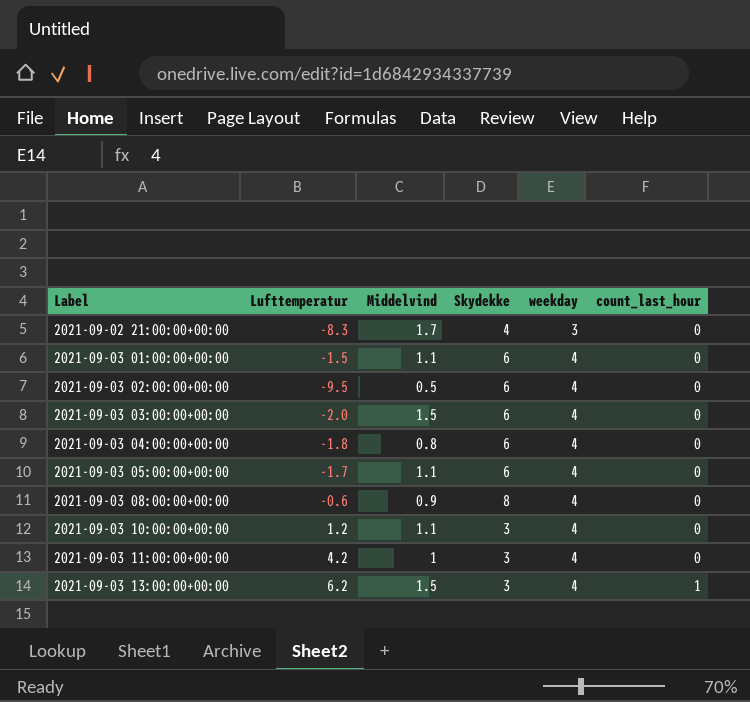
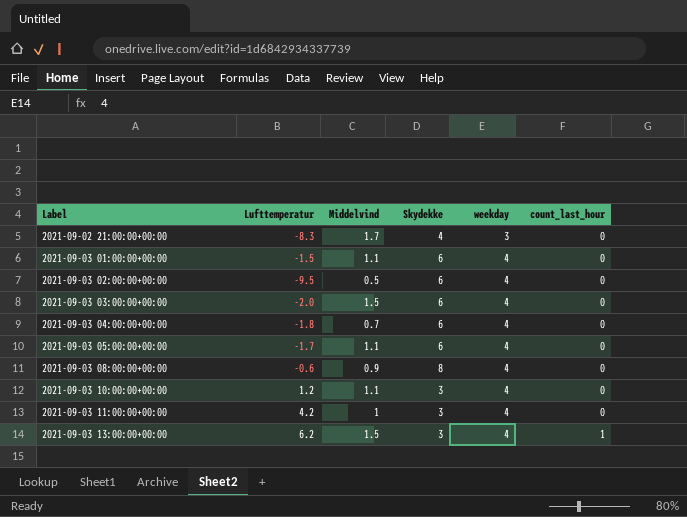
2021-09-03 04:00:00+00:00 | Middelvind: 0.8 -> 0.7

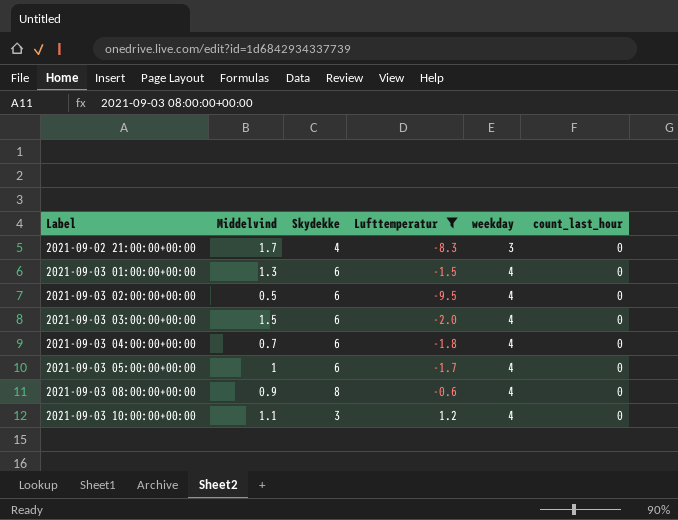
filter: none -> Lufttemperatur <= 1.2
column Lufttemperatur | position: 2 -> 4
2021-09-03 01:00:00+00:00 | Middelvind: 1.1 -> 1.3
2021-09-03 05:00:00+00:00 | Middelvind: 1.1 -> 1

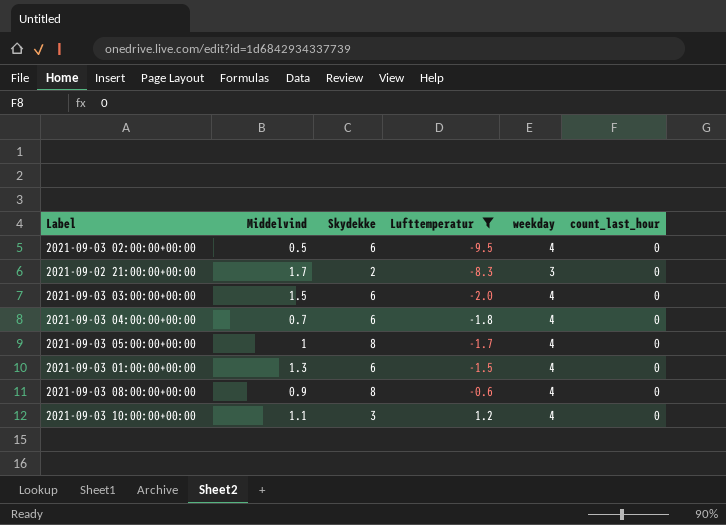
row order: Label ascending -> Lufttemperatur ascending
2021-09-02 21:00:00+00:00 | Skydekke: 4 -> 2
2021-09-03 05:00:00+00:00 | Skydekke: 6 -> 8

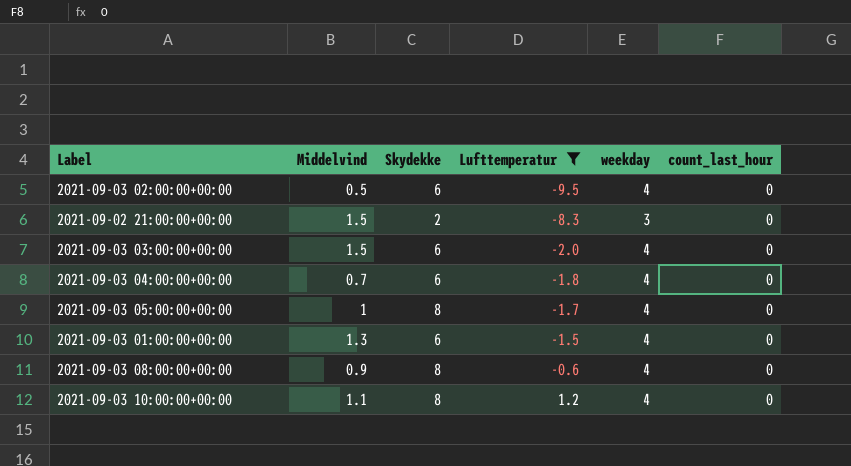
2021-09-02 21:00:00+00:00 | Middelvind: 1.7 -> 1.5
2021-09-03 10:00:00+00:00 | Skydekke: 3 -> 8

